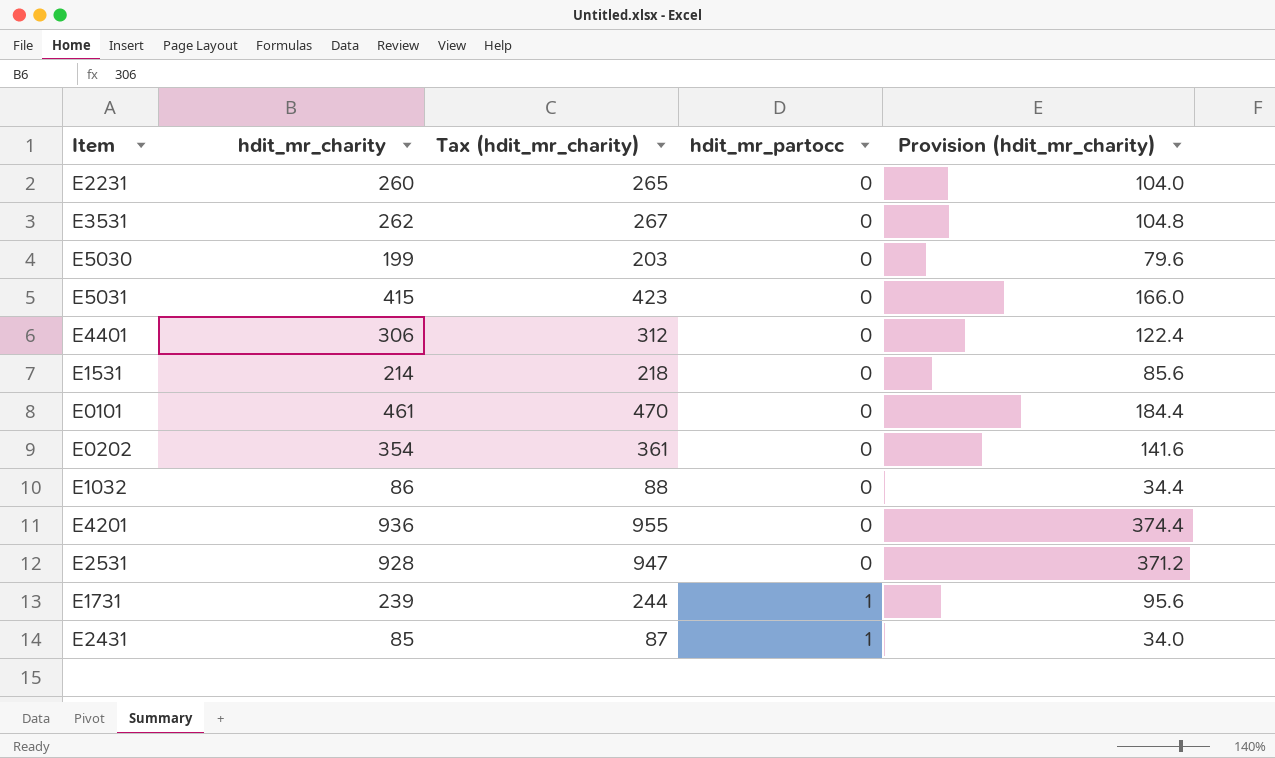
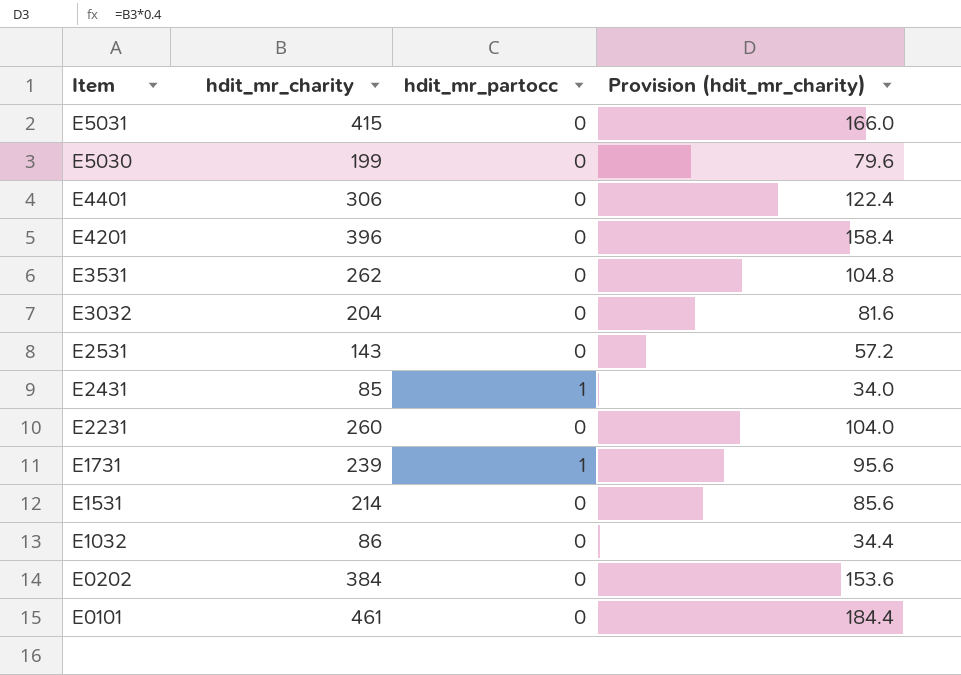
row order: hdit_mr_partocc ascending -> Item descending
column Tax (hdit_mr_charity) | formula: [hdit_mr_charity] * 1.02 -> none
E4201 | hdit_mr_charity: 936 -> 396
E4201 | Provision (hdit_mr_charity): 374.4 -> 158.4
row E3032: none -> 204 | 0 | 81.6
E2531 | hdit_mr_charity: 928 -> 143
E2531 | Provision (hdit_mr_charity): 371.2 -> 57.2
E0202 | hdit_mr_charity: 354 -> 384
E0202 | Provision (hdit_mr_charity): 141.6 -> 153.6

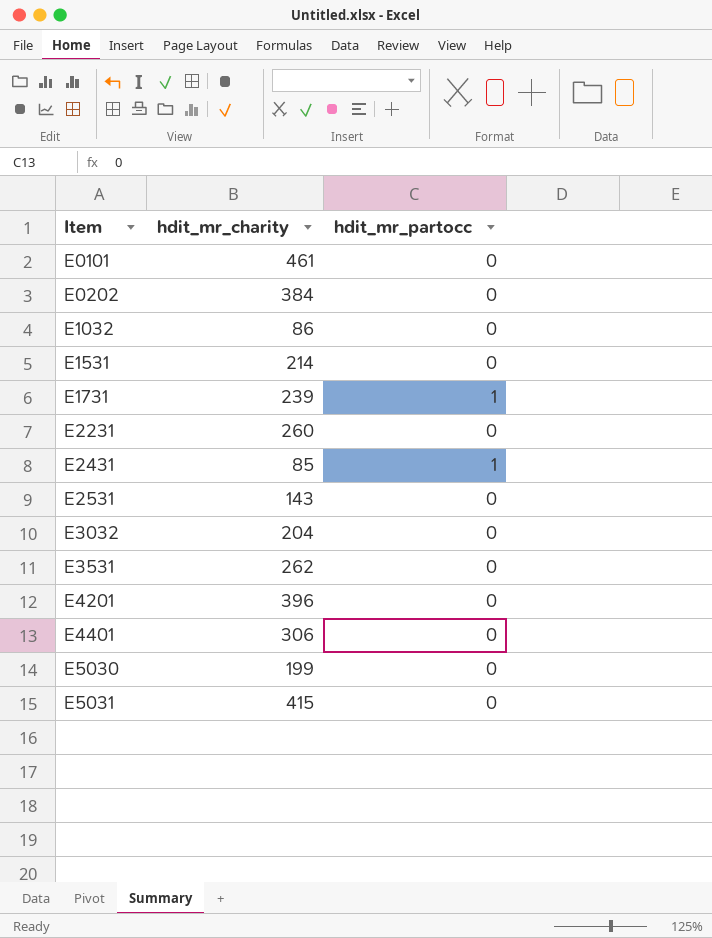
row order: Item descending -> Item ascending
column Provision (hdit_mr_charity) | formula: [hdit_mr_charity] * 0.4 -> none

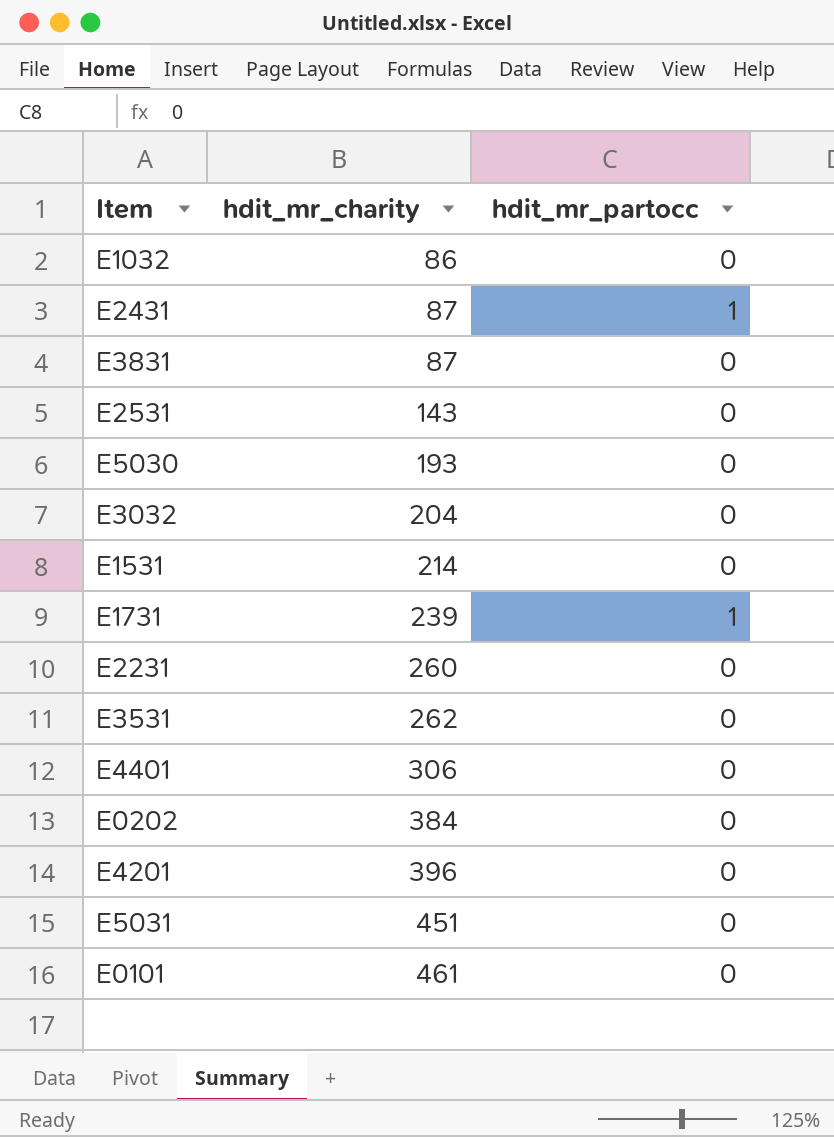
row order: Item ascending -> hdit_mr_charity ascending
E2431 | hdit_mr_charity: 85 -> 87
row E3831: none -> 87 | 0
E5030 | hdit_mr_charity: 199 -> 193
E5031 | hdit_mr_charity: 415 -> 451

